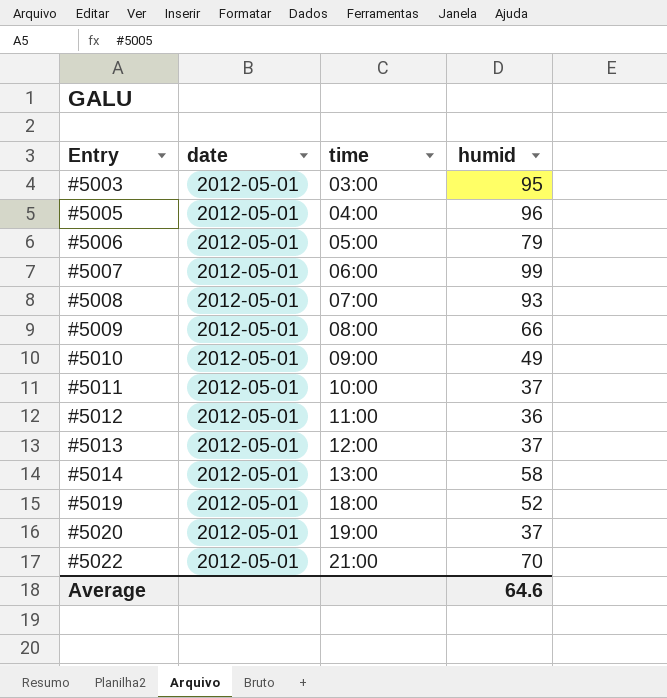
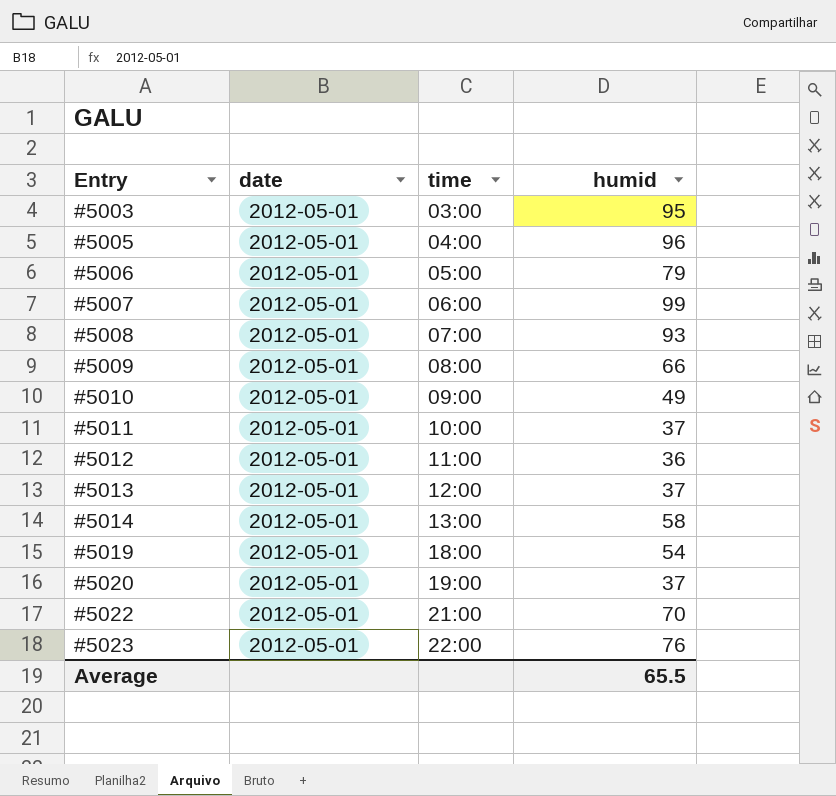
#5019 | humid: 52 -> 54
row #5023: none -> 2012-05-01 | 22:00 | 76
Average | humid: 64.6 -> 65.5

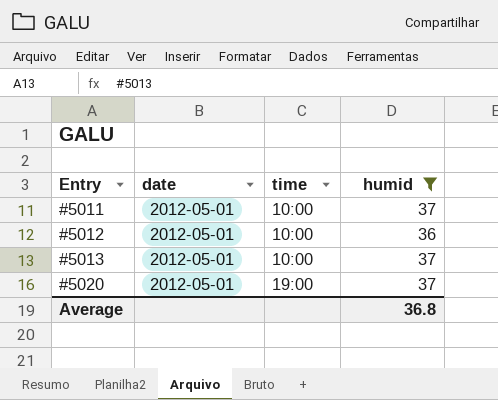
filter: none -> humid <= 37
#5012 | time: 11:00 -> 10:00
#5013 | time: 12:00 -> 10:00
Average | humid: 65.5 -> 36.8

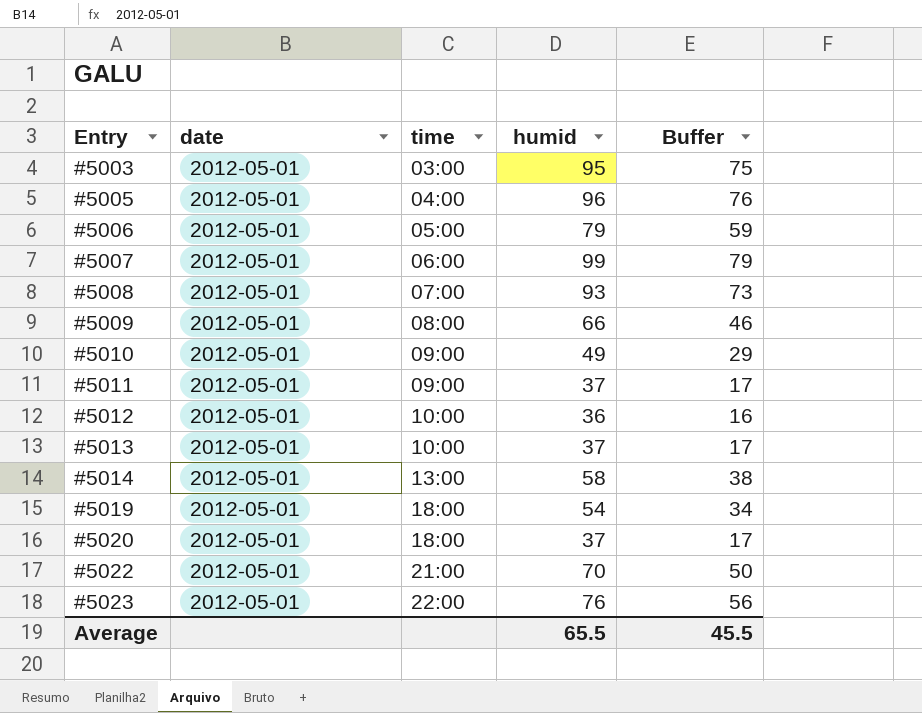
filter: humid <= 37 -> none
column Buffer | formula: none -> [humid] - 20
#5011 | time: 10:00 -> 09:00
#5020 | time: 19:00 -> 18:00
Average | humid: 36.8 -> 65.5

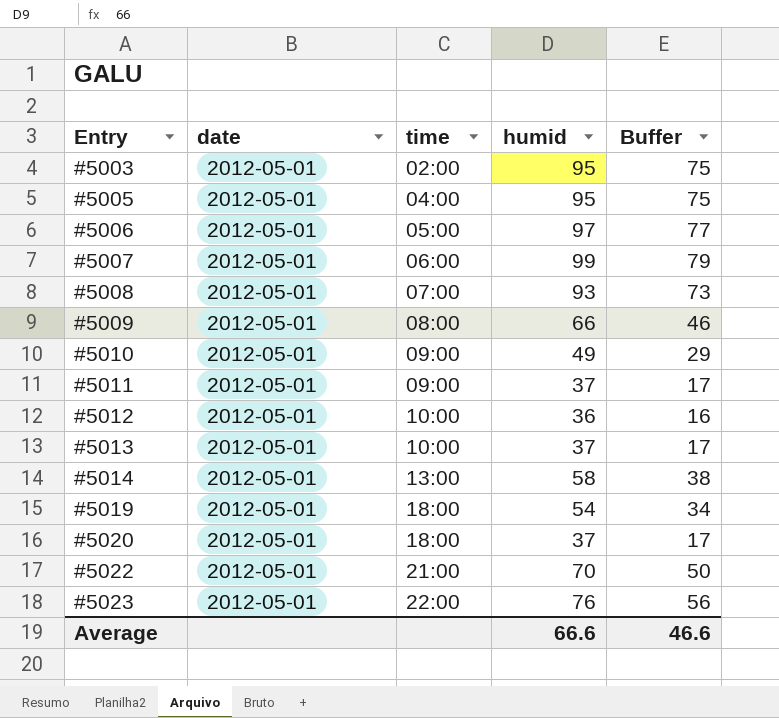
#5003 | time: 03:00 -> 02:00
#5005 | humid: 96 -> 95
#5005 | Buffer: 76 -> 75
#5006 | humid: 79 -> 97
#5006 | Buffer: 59 -> 77
Average | humid: 65.5 -> 66.6
Average | Buffer: 45.5 -> 46.6

